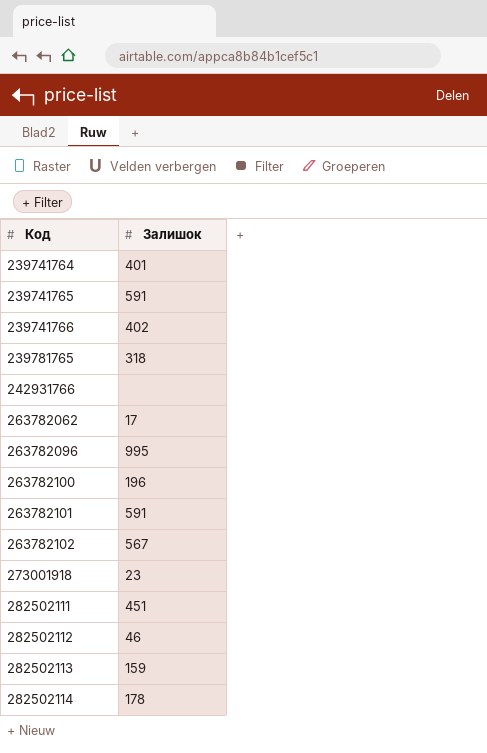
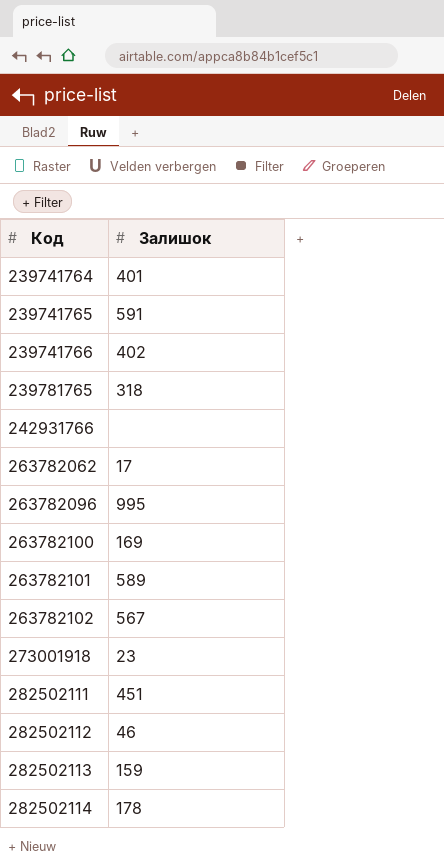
263782100 | Залишок: 196 -> 169
263782101 | Залишок: 591 -> 589

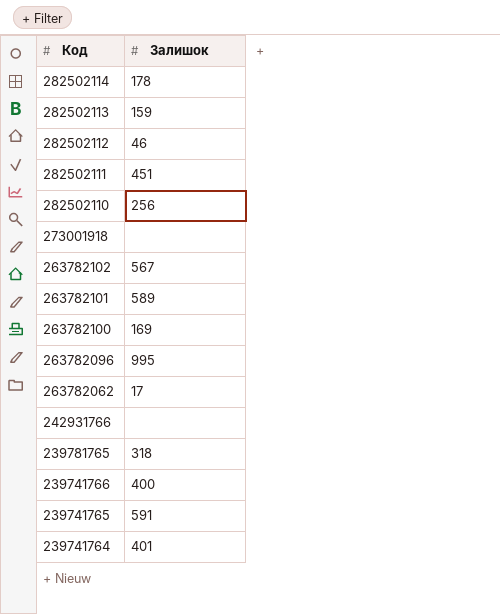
row order: Код ascending -> Код descending
row 282502110: none -> 256
273001918 | Залишок: 23 -> none
239741766 | Залишок: 402 -> 400

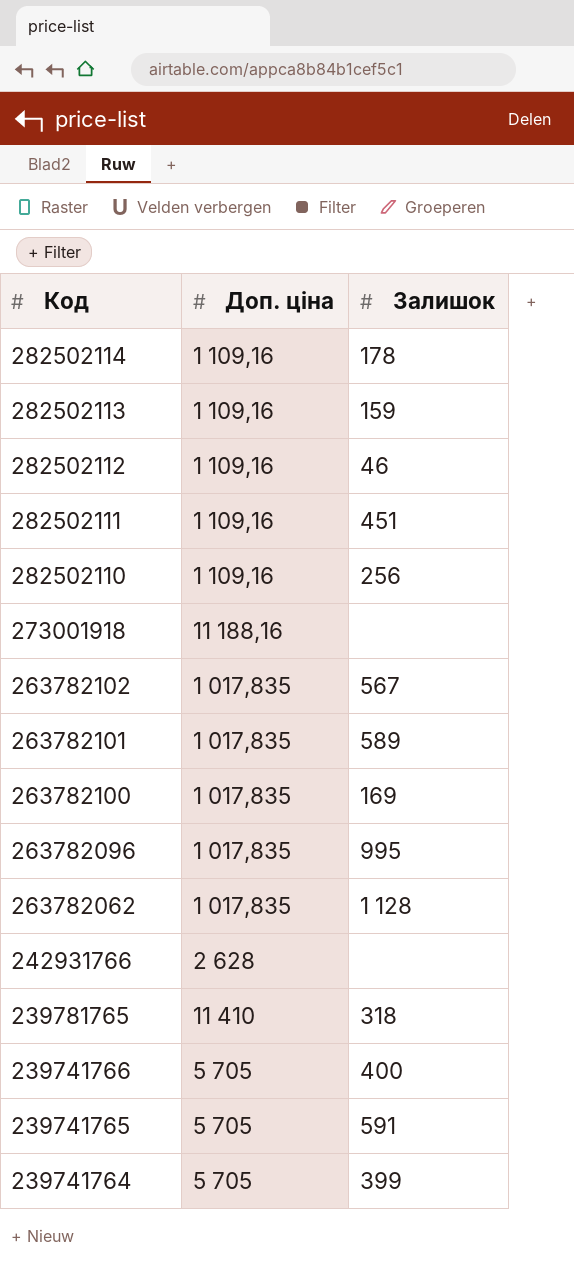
column Доп. ціна | position: none -> 2
263782062 | Залишок: 17 -> 1 128
239741764 | Залишок: 401 -> 399

